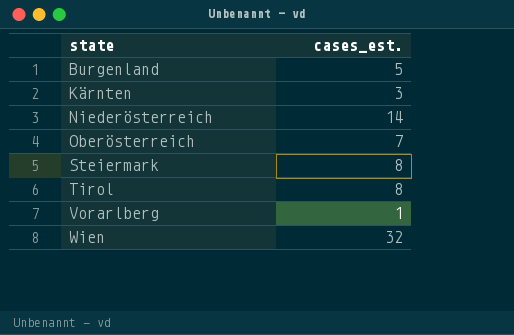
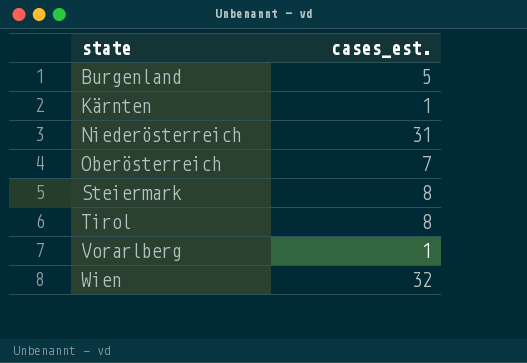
Kärnten | cases_est.: 3 -> 1
Niederösterreich | cases_est.: 14 -> 31

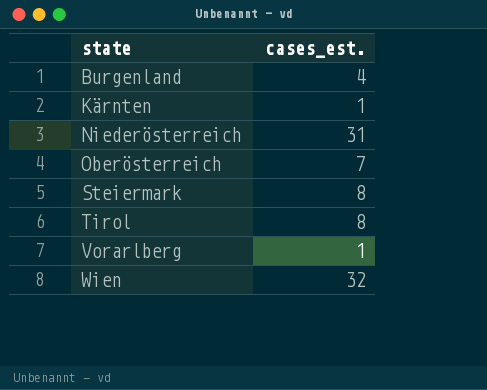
Burgenland | cases_est.: 5 -> 4

